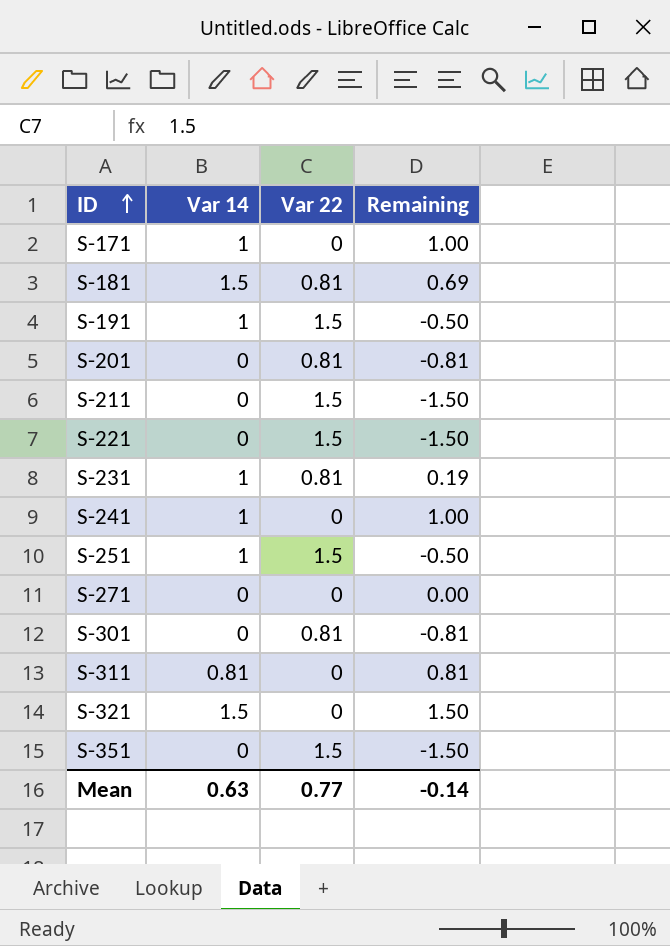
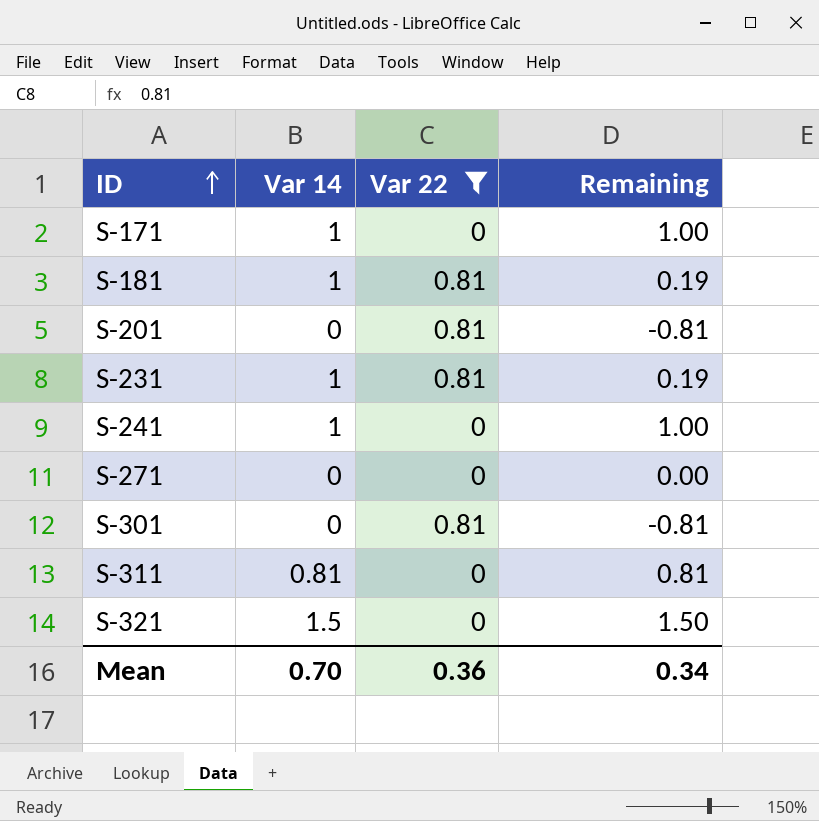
filter: none -> Var 22 != 1.5
S-181 | Var 14: 1.5 -> 1
S-181 | Remaining: 0.69 -> 0.19
Mean | Var 14: 0.63 -> 0.70
Mean | Var 22: 0.77 -> 0.36
Mean | Remaining: -0.14 -> 0.34

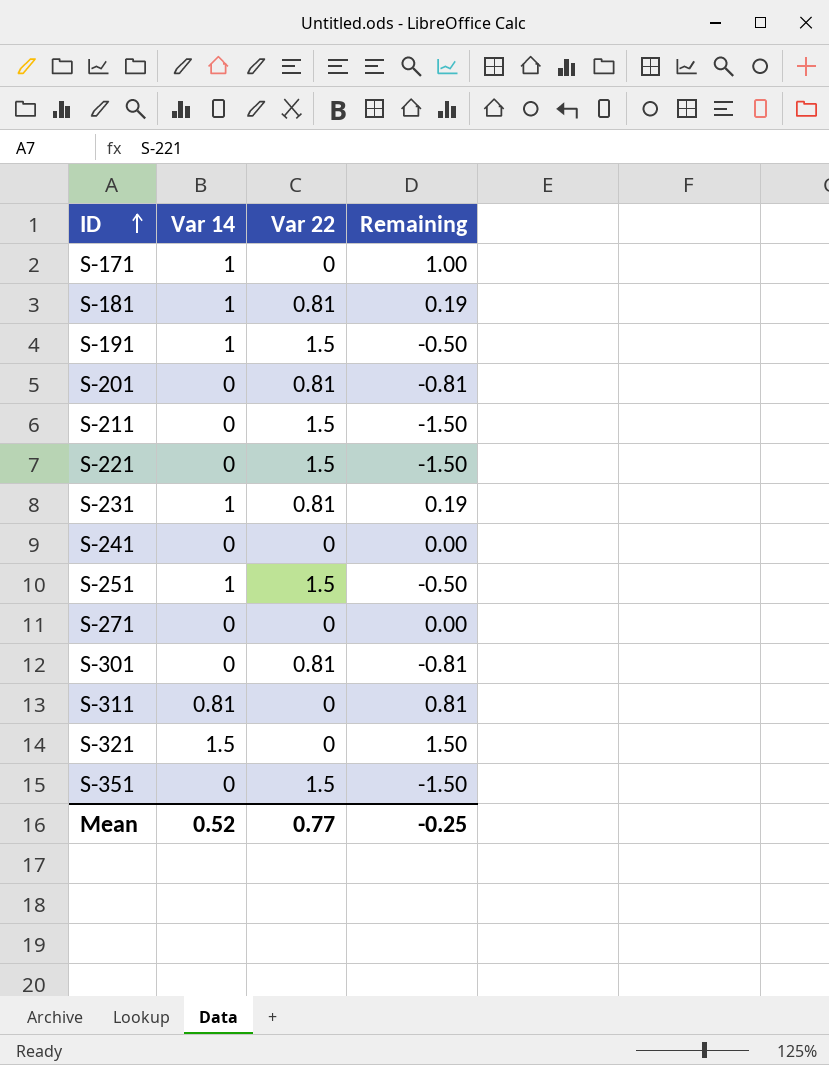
filter: Var 22 != 1.5 -> none
S-241 | Var 14: 1 -> 0
S-241 | Remaining: 1.00 -> 0.00
Mean | Var 14: 0.70 -> 0.52
Mean | Var 22: 0.36 -> 0.77
Mean | Remaining: 0.34 -> -0.25

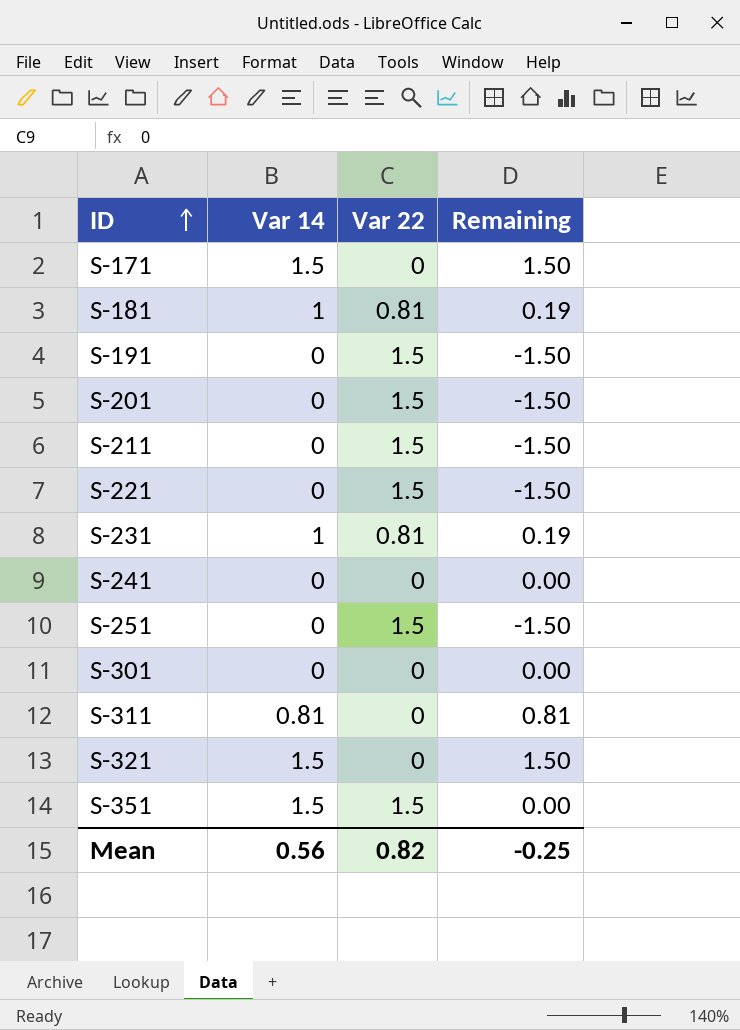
row S-271: 0 | 0 | 0.00 -> none
S-171 | Var 14: 1 -> 1.5
S-171 | Remaining: 1.00 -> 1.50
S-191 | Var 14: 1 -> 0
S-191 | Remaining: -0.50 -> -1.50
S-201 | Var 22: 0.81 -> 1.5
S-201 | Remaining: -0.81 -> -1.50
S-251 | Var 14: 1 -> 0
S-251 | Remaining: -0.50 -> -1.50
S-301 | Var 22: 0.81 -> 0
S-301 | Remaining: -0.81 -> 0.00
S-351 | Var 14: 0 -> 1.5
S-351 | Remaining: -1.50 -> 0.00
Mean | Var 14: 0.52 -> 0.56
Mean | Var 22: 0.77 -> 0.82

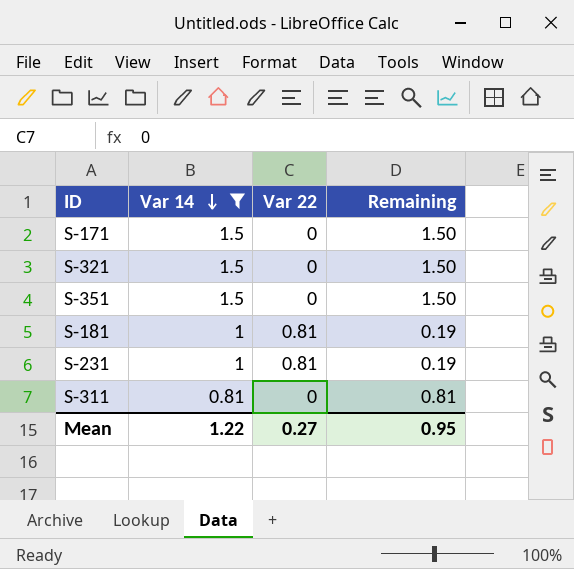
filter: none -> Var 14 != 0
row order: ID ascending -> Var 14 descending
S-351 | Var 22: 1.5 -> 0
S-351 | Remaining: 0.00 -> 1.50
Mean | Var 14: 0.56 -> 1.22
Mean | Var 22: 0.82 -> 0.27
Mean | Remaining: -0.25 -> 0.95

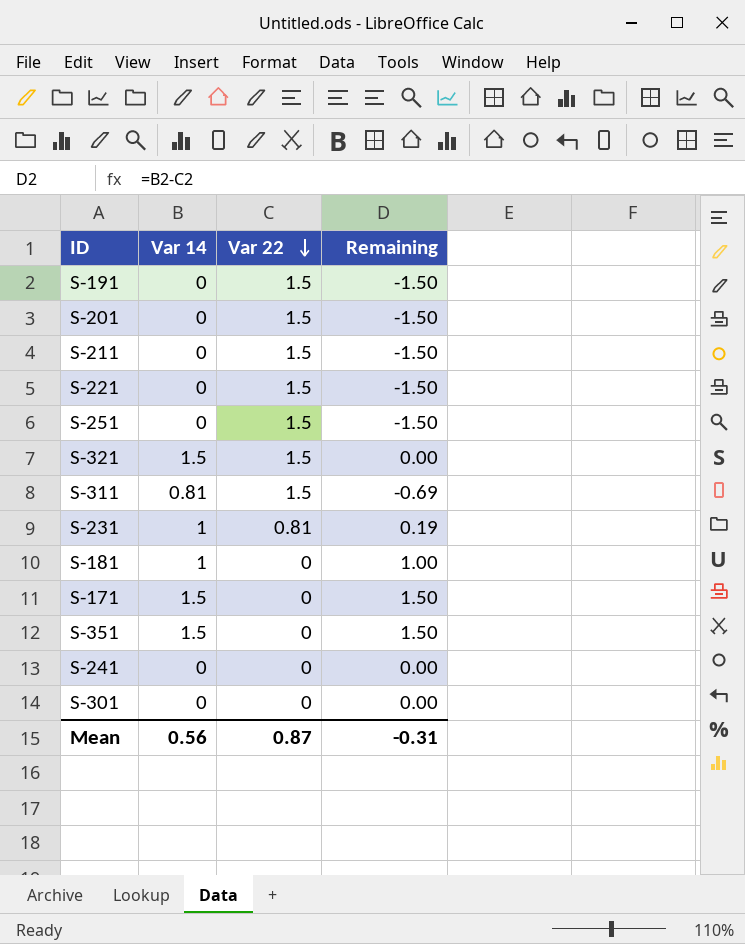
filter: Var 14 != 0 -> none
row order: Var 14 descending -> Var 22 descending
S-321 | Var 22: 0 -> 1.5
S-321 | Remaining: 1.50 -> 0.00
S-311 | Var 22: 0 -> 1.5
S-311 | Remaining: 0.81 -> -0.69
S-181 | Var 22: 0.81 -> 0
S-181 | Remaining: 0.19 -> 1.00
Mean | Var 14: 1.22 -> 0.56
Mean | Var 22: 0.27 -> 0.87
Mean | Remaining: 0.95 -> -0.31

